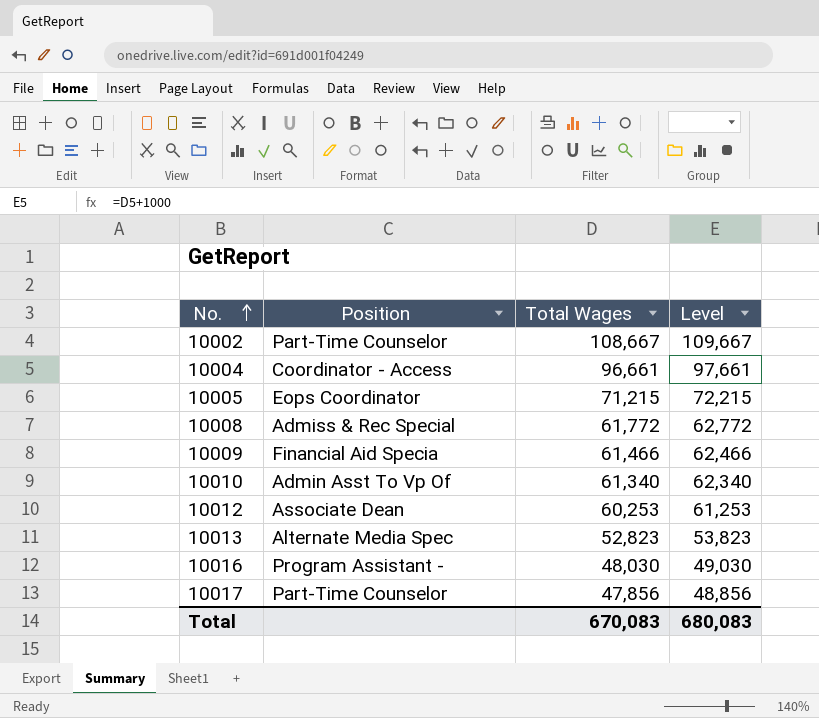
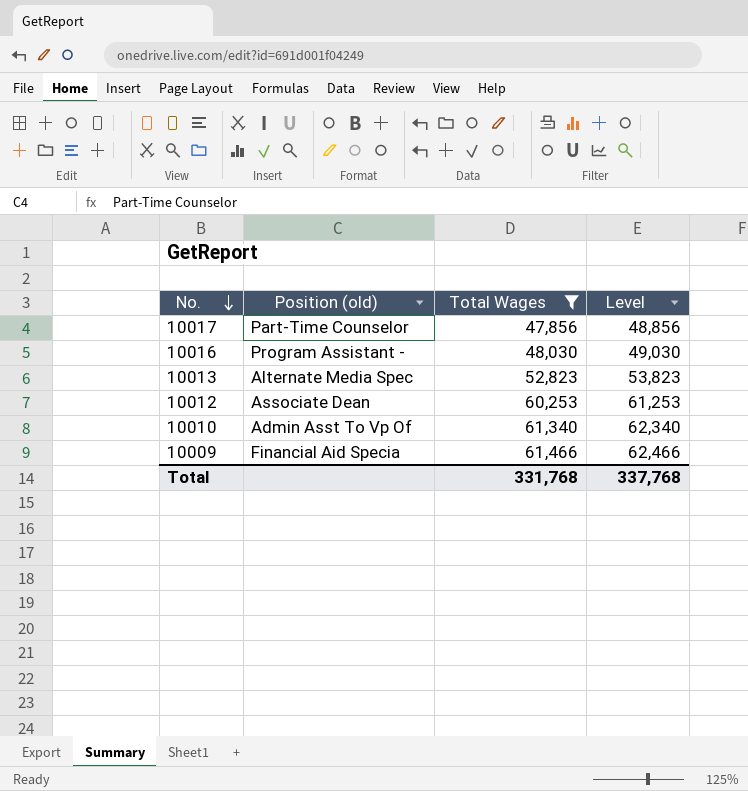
filter: none -> Total Wages <= 61,466
row order: No. ascending -> No. descending
column name: Position -> Position (old)
Total | Total Wages: 670,083 -> 331,768
Total | Level: 680,083 -> 337,768

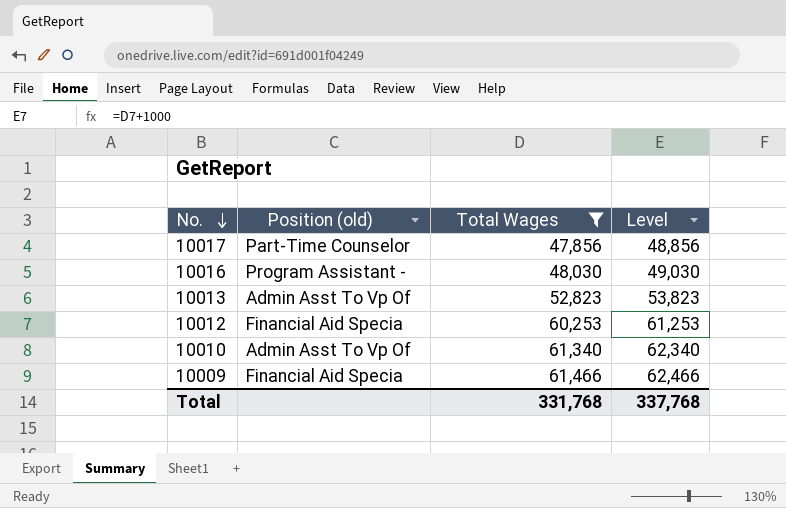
10013 | Position (old): Alternate Media Spec -> Admin Asst To Vp Of
10012 | Position (old): Associate Dean -> Financial Aid Specia

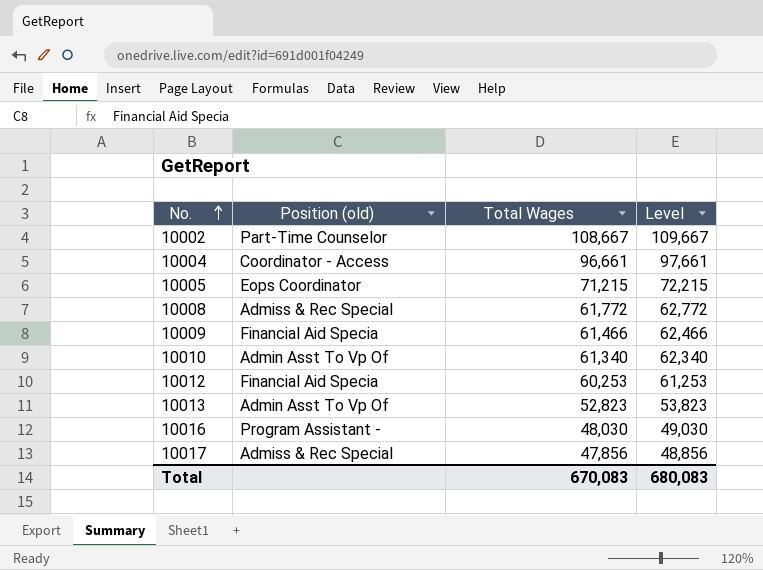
filter: Total Wages <= 61,466 -> none
row order: No. descending -> No. ascending
10017 | Position (old): Part-Time Counselor -> Admiss & Rec Special
Total | Total Wages: 331,768 -> 670,083
Total | Level: 337,768 -> 680,083

